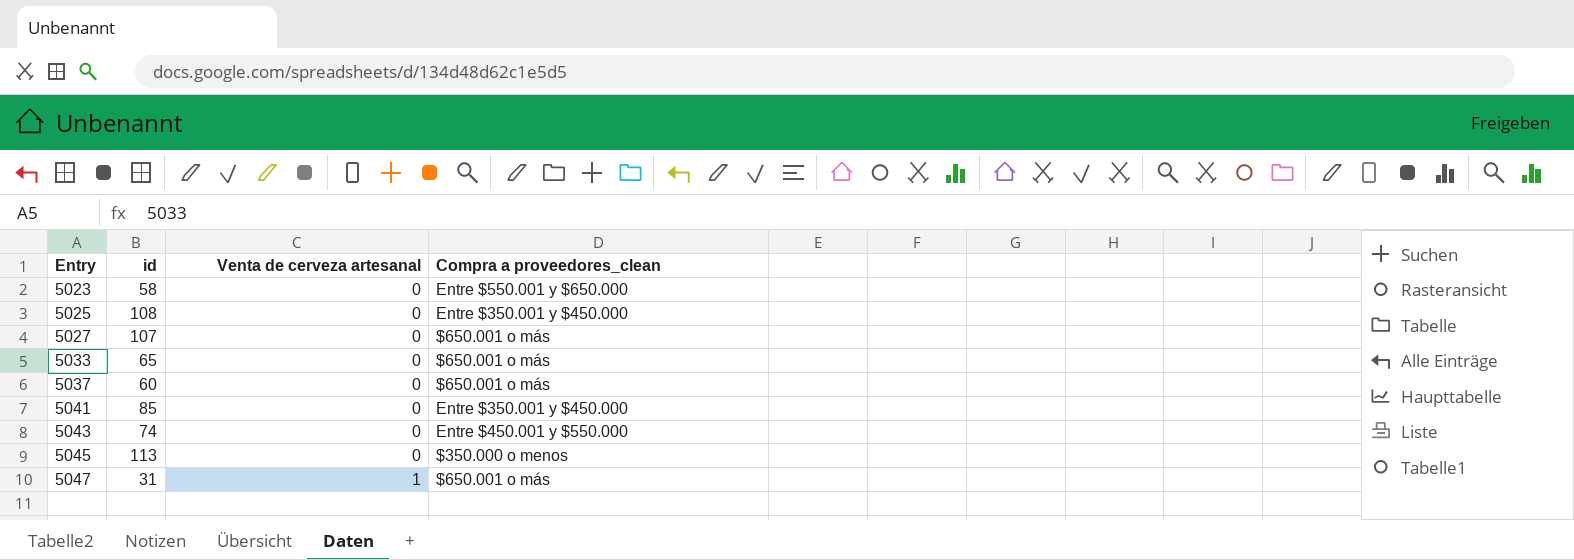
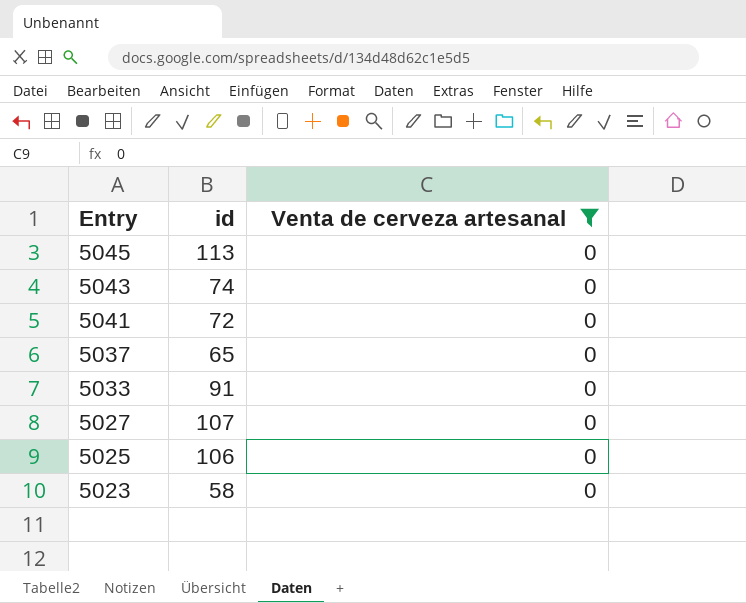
filter: none -> Venta de cerveza artesanal = 0
row order: Entry ascending -> Entry descending
column Compra a proveedores_clean | position: 4 -> none
5041 | id: 85 -> 72
5037 | id: 60 -> 65
5033 | id: 65 -> 91
5025 | id: 108 -> 106

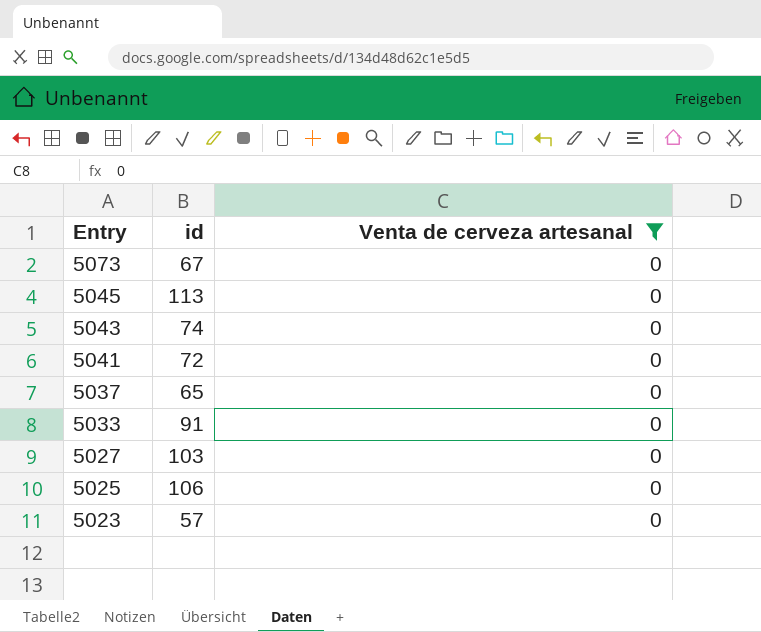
row 5073: none -> 67 | 0
5027 | id: 107 -> 103
5023 | id: 58 -> 57

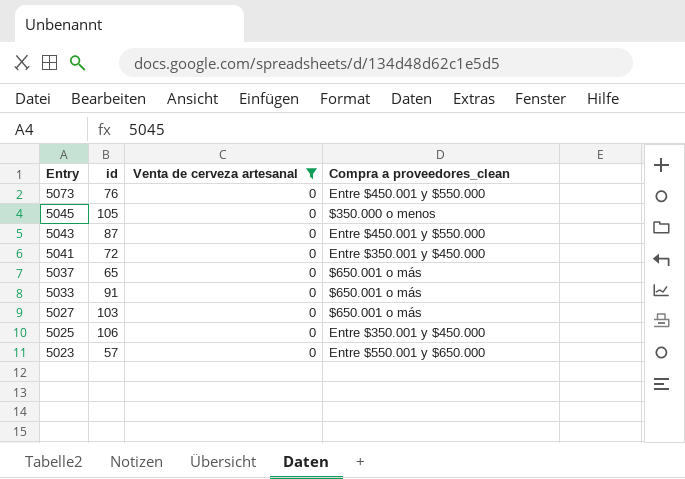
column Compra a proveedores_clean | position: none -> 4
5073 | id: 67 -> 76
5045 | id: 113 -> 105
5043 | id: 74 -> 87

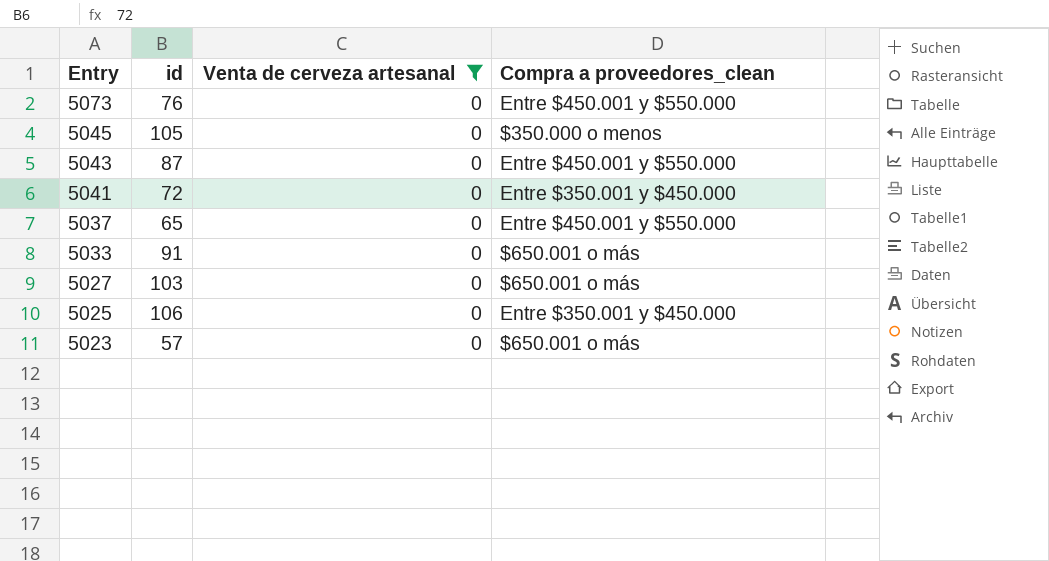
5037 | Compra a proveedores_clean: $650.001 o más -> Entre $450.001 y $550.000
5023 | Compra a proveedores_clean: Entre $550.001 y $650.000 -> $650.001 o más

